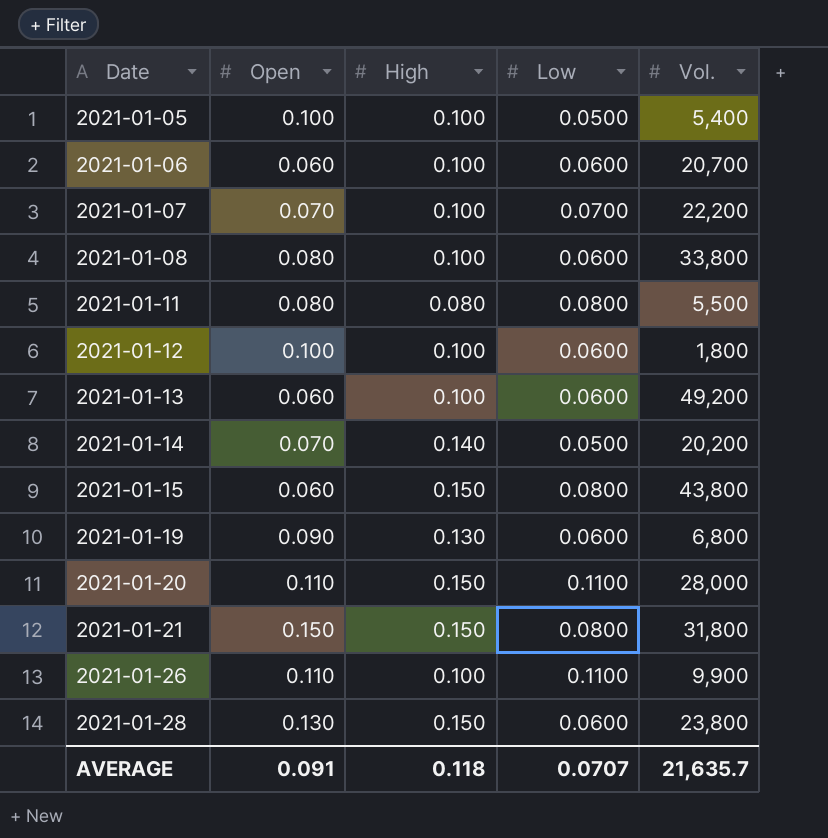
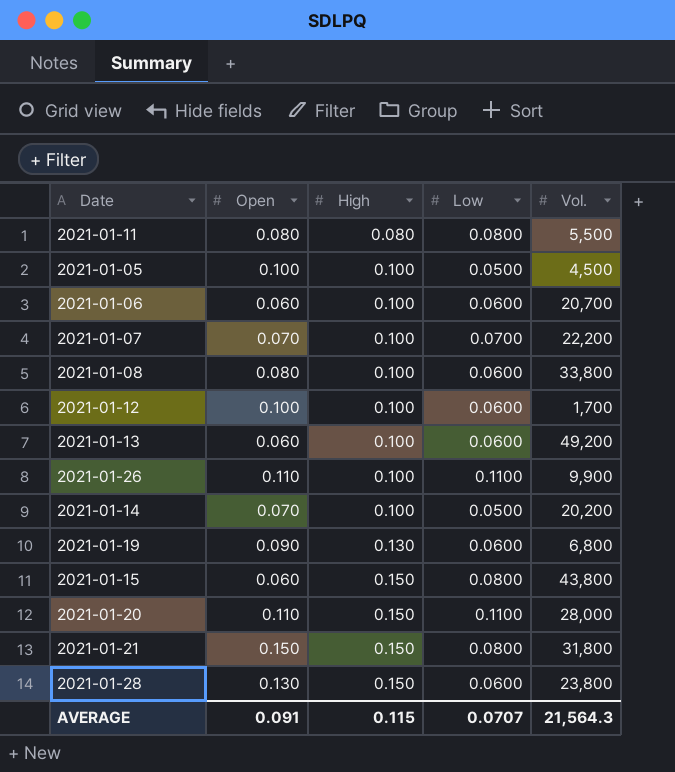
row order: Date ascending -> High ascending
2021-01-05 | Vol.: 5,400 -> 4,500
2021-01-12 | Vol.: 1,800 -> 1,700
2021-01-14 | High: 0.140 -> 0.100
AVERAGE | High: 0.118 -> 0.115
AVERAGE | Vol.: 21,635.7 -> 21,564.3

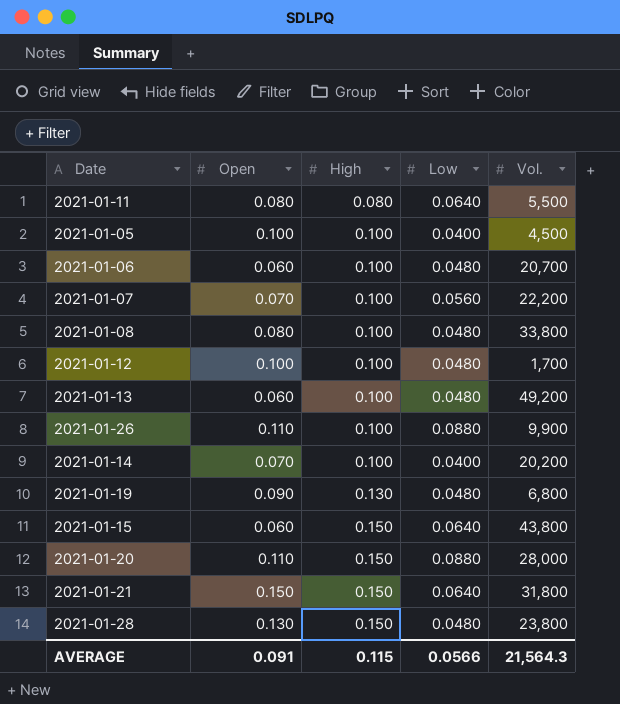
2021-01-11 | Low: 0.0800 -> 0.0640
2021-01-05 | Low: 0.0500 -> 0.0400
2021-01-06 | Low: 0.0600 -> 0.0480
2021-01-07 | Low: 0.0700 -> 0.0560
2021-01-08 | Low: 0.0600 -> 0.0480
2021-01-12 | Low: 0.0600 -> 0.0480
2021-01-13 | Low: 0.0600 -> 0.0480
2021-01-26 | Low: 0.1100 -> 0.0880
2021-01-14 | Low: 0.0500 -> 0.0400
2021-01-19 | Low: 0.0600 -> 0.0480
2021-01-15 | Low: 0.0800 -> 0.0640
2021-01-20 | Low: 0.1100 -> 0.0880
2021-01-21 | Low: 0.0800 -> 0.0640
2021-01-28 | Low: 0.0600 -> 0.0480
AVERAGE | Low: 0.0707 -> 0.0566

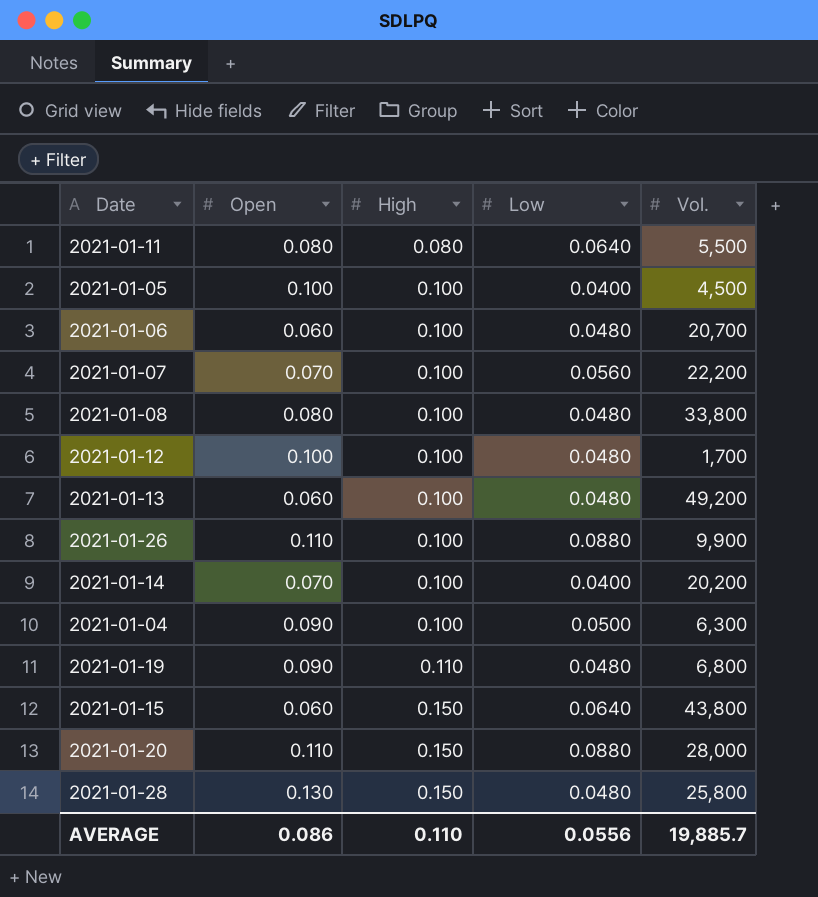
row 2021-01-21: 0.150 | 0.150 | 0.0640 | 31,800 -> none
row 2021-01-04: none -> 0.090 | 0.100 | 0.0500 | 6,300
2021-01-19 | High: 0.130 -> 0.110
2021-01-28 | Vol.: 23,800 -> 25,800
AVERAGE | Open: 0.091 -> 0.086
AVERAGE | High: 0.115 -> 0.110
AVERAGE | Low: 0.0566 -> 0.0556
AVERAGE | Vol.: 21,564.3 -> 19,885.7

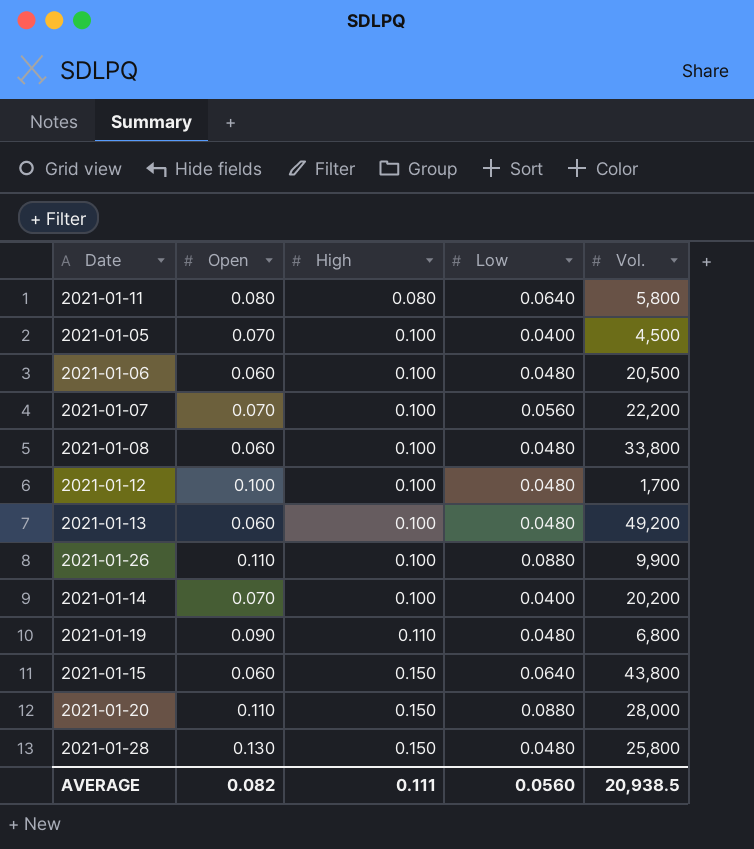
row 2021-01-04: 0.090 | 0.100 | 0.0500 | 6,300 -> none
2021-01-11 | Vol.: 5,500 -> 5,800
2021-01-05 | Open: 0.100 -> 0.070
2021-01-06 | Vol.: 20,700 -> 20,500
2021-01-08 | Open: 0.080 -> 0.060
AVERAGE | Open: 0.086 -> 0.082
AVERAGE | High: 0.110 -> 0.111
AVERAGE | Low: 0.0556 -> 0.0560
AVERAGE | Vol.: 19,885.7 -> 20,938.5

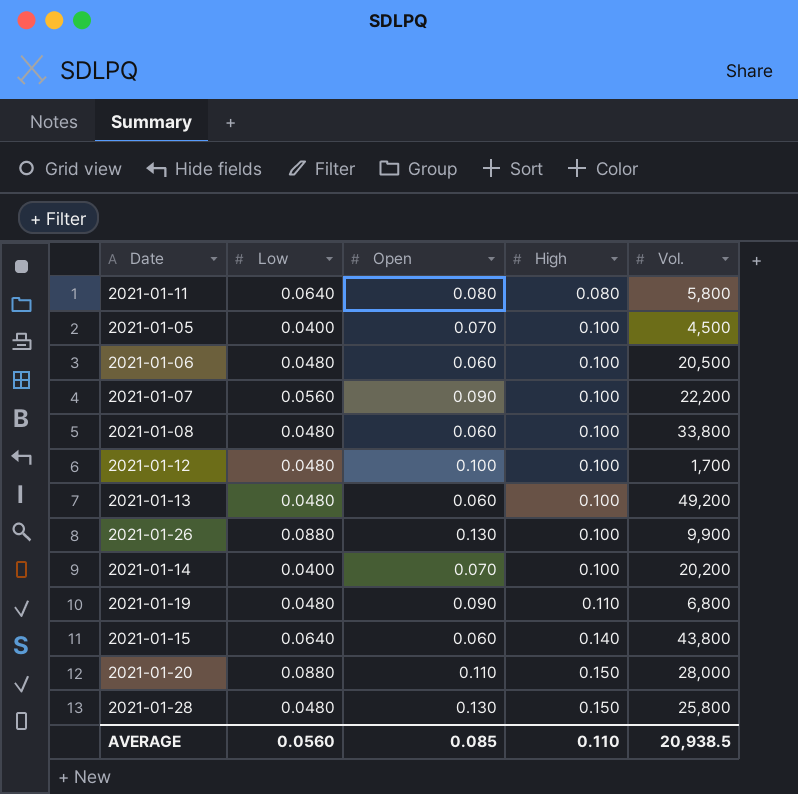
column Low | position: 4 -> 2
2021-01-07 | Open: 0.070 -> 0.090
2021-01-26 | Open: 0.110 -> 0.130
2021-01-15 | High: 0.150 -> 0.140
AVERAGE | Open: 0.082 -> 0.085
AVERAGE | High: 0.111 -> 0.110

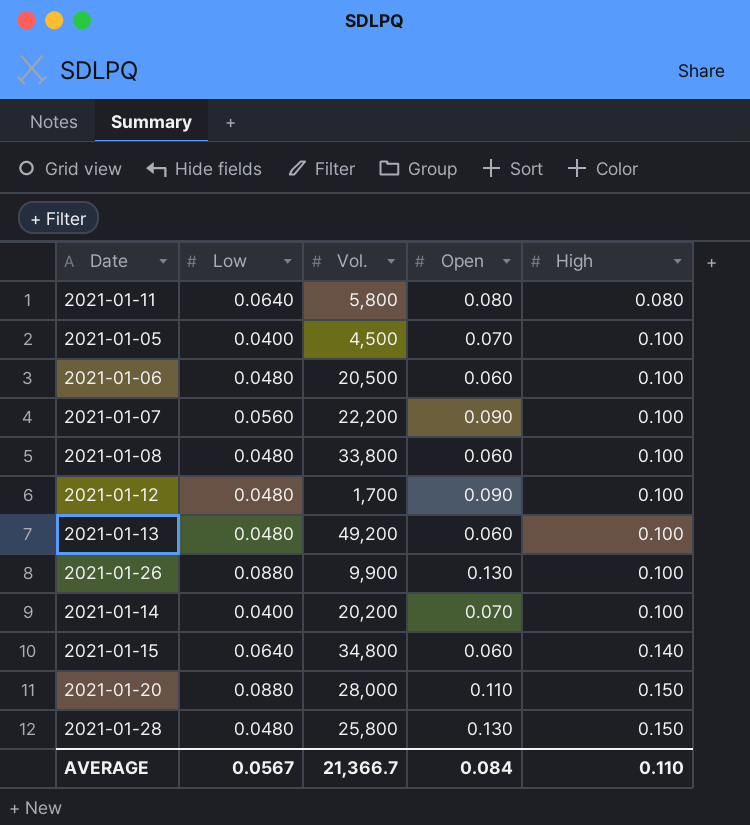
column Vol. | position: 5 -> 3
row 2021-01-19: 0.0480 | 0.090 | 0.110 | 6,800 -> none
2021-01-12 | Open: 0.100 -> 0.090
2021-01-15 | Vol.: 43,800 -> 34,800
AVERAGE | Low: 0.0560 -> 0.0567
AVERAGE | Vol.: 20,938.5 -> 21,366.7
AVERAGE | Open: 0.085 -> 0.084

